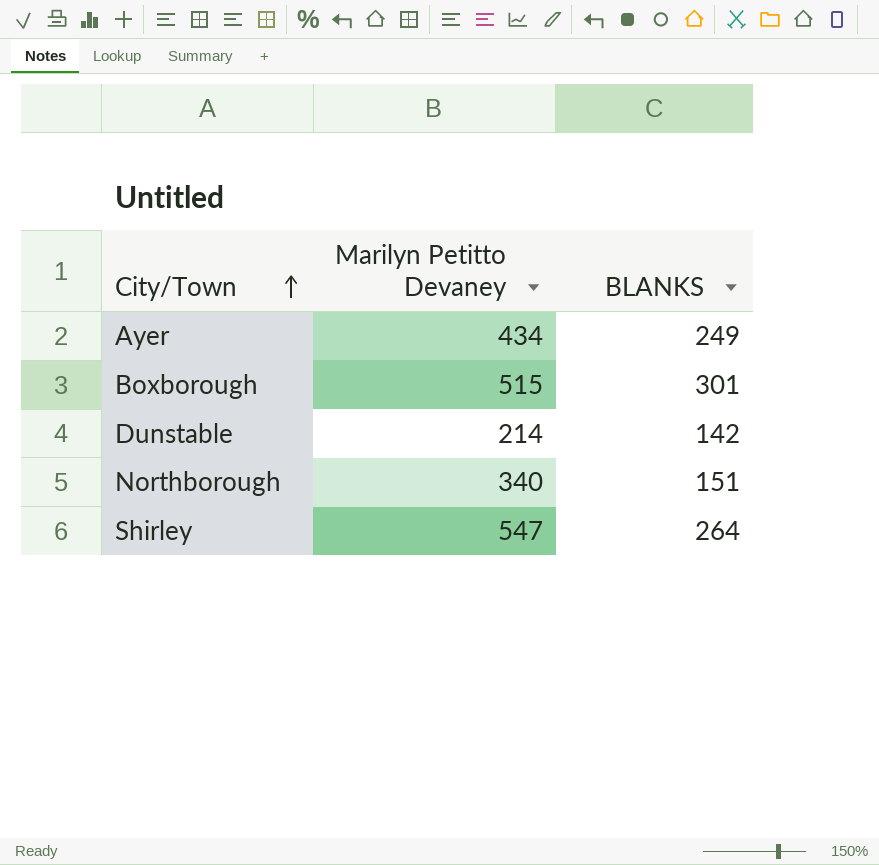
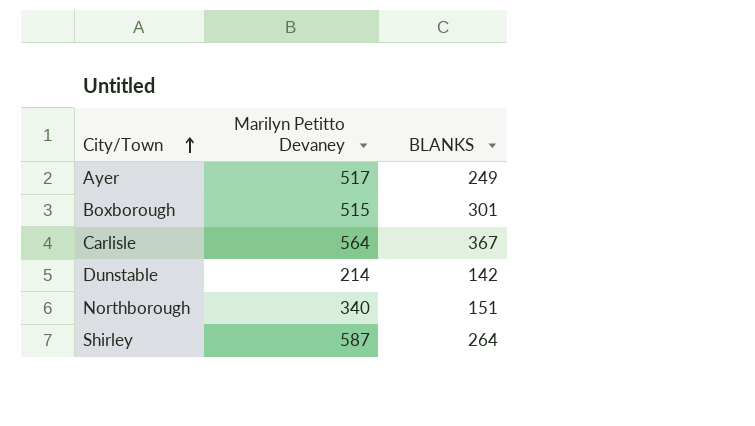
Ayer | Marilyn Petitto Devaney: 434 -> 517
row Carlisle: none -> 564 | 367
Shirley | Marilyn Petitto Devaney: 547 -> 587

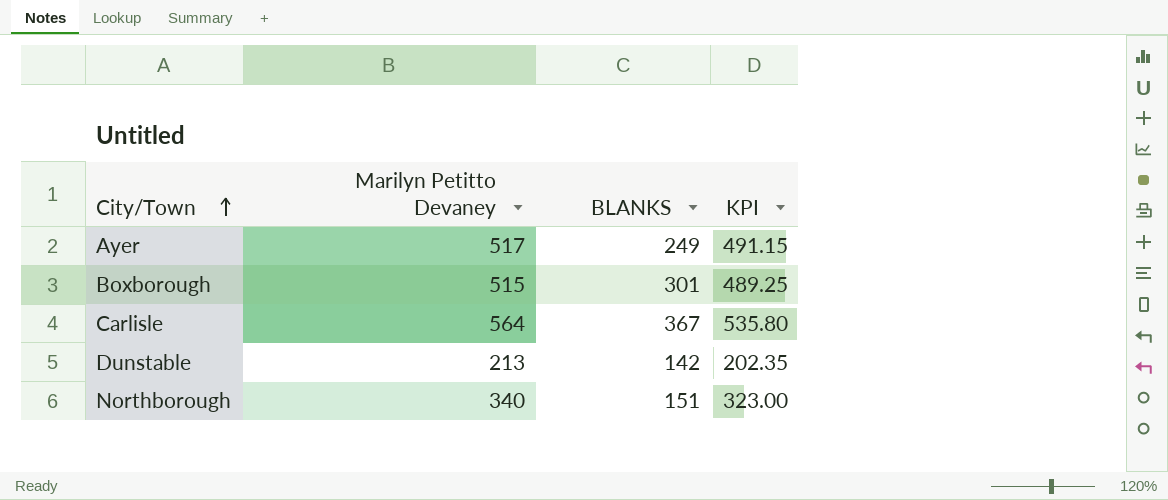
column KPI | formula: none -> [Marilyn Petitto Devaney] * 0.95
row Shirley: 587 | 264 -> none
Dunstable | Marilyn Petitto Devaney: 214 -> 213

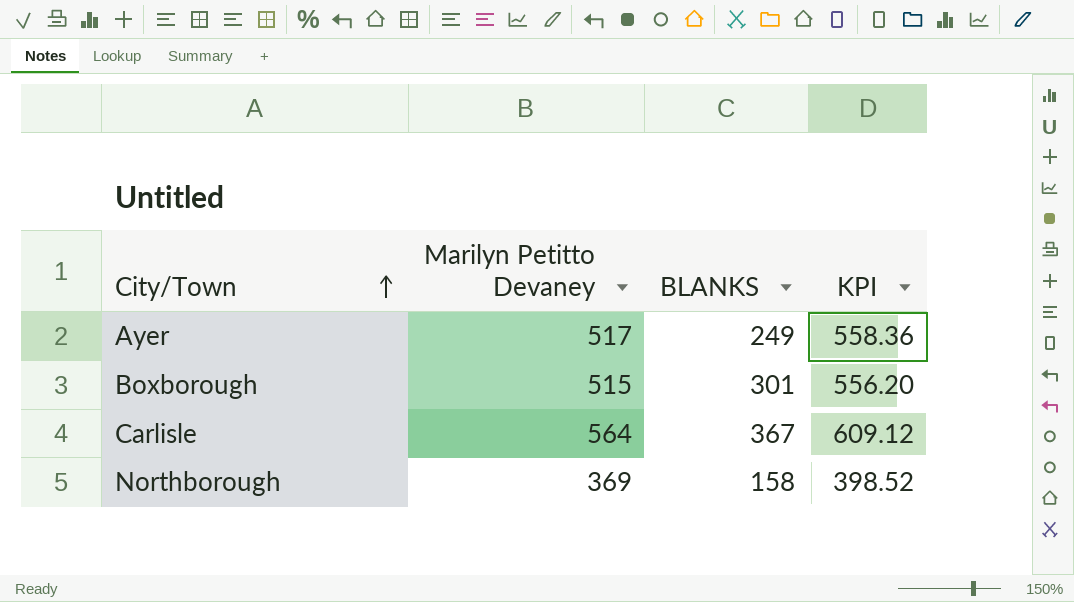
column KPI | formula: [Marilyn Petitto Devaney] * 0.95 -> [Marilyn Petitto Devaney] * 1.08
row Dunstable: 213 | 142 | 202.35 -> none
Northborough | Marilyn Petitto Devaney: 340 -> 369
Northborough | BLANKS: 151 -> 158

